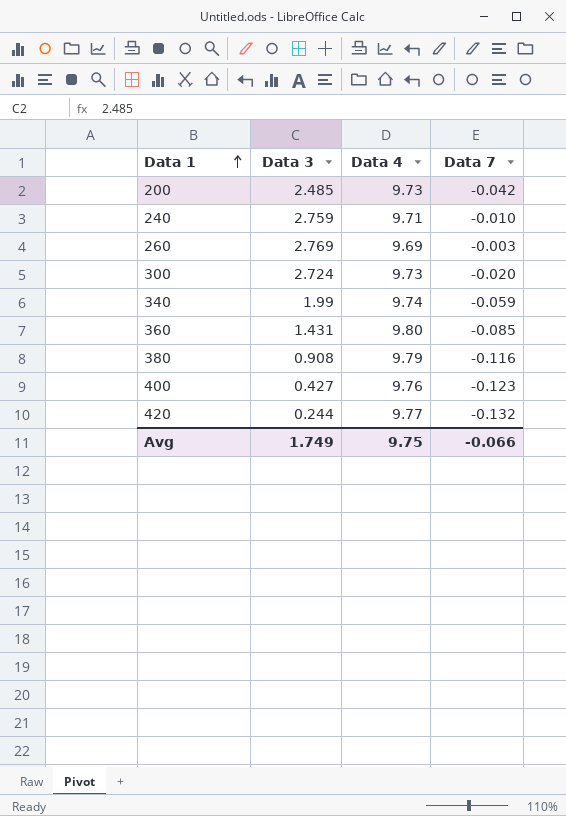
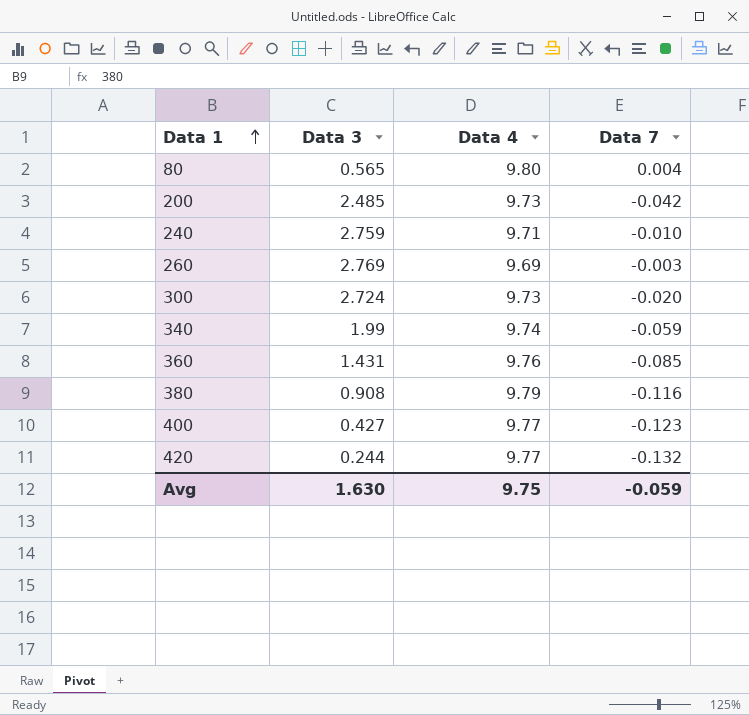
row 80: none -> 0.565 | 9.80 | 0.004
360 | Data 4: 9.80 -> 9.76
400 | Data 4: 9.76 -> 9.77
Avg | Data 3: 1.749 -> 1.630
Avg | Data 7: -0.066 -> -0.059

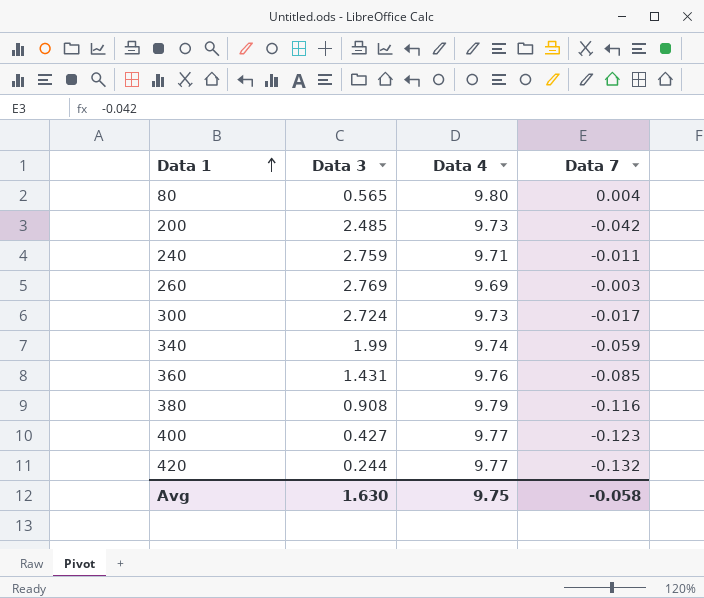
240 | Data 7: -0.010 -> -0.011
300 | Data 7: -0.020 -> -0.017
Avg | Data 7: -0.059 -> -0.058

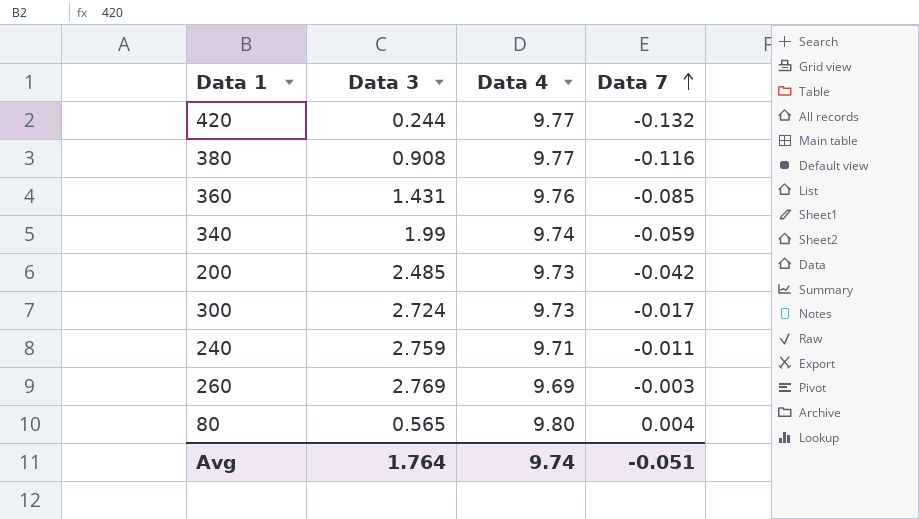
row order: Data 1 ascending -> Data 7 ascending
row 400: 0.427 | 9.77 | -0.123 -> none
380 | Data 4: 9.79 -> 9.77
Avg | Data 3: 1.630 -> 1.764
Avg | Data 4: 9.75 -> 9.74
Avg | Data 7: -0.058 -> -0.051

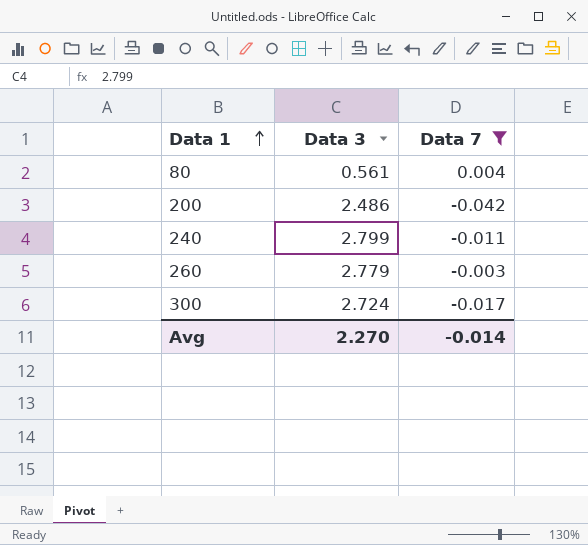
filter: none -> Data 7 >= -0.042
row order: Data 7 ascending -> Data 1 ascending
column Data 4 | position: 3 -> none
80 | Data 3: 0.565 -> 0.561
200 | Data 3: 2.485 -> 2.486
240 | Data 3: 2.759 -> 2.799
260 | Data 3: 2.769 -> 2.779
Avg | Data 3: 1.764 -> 2.270
Avg | Data 7: -0.051 -> -0.014

